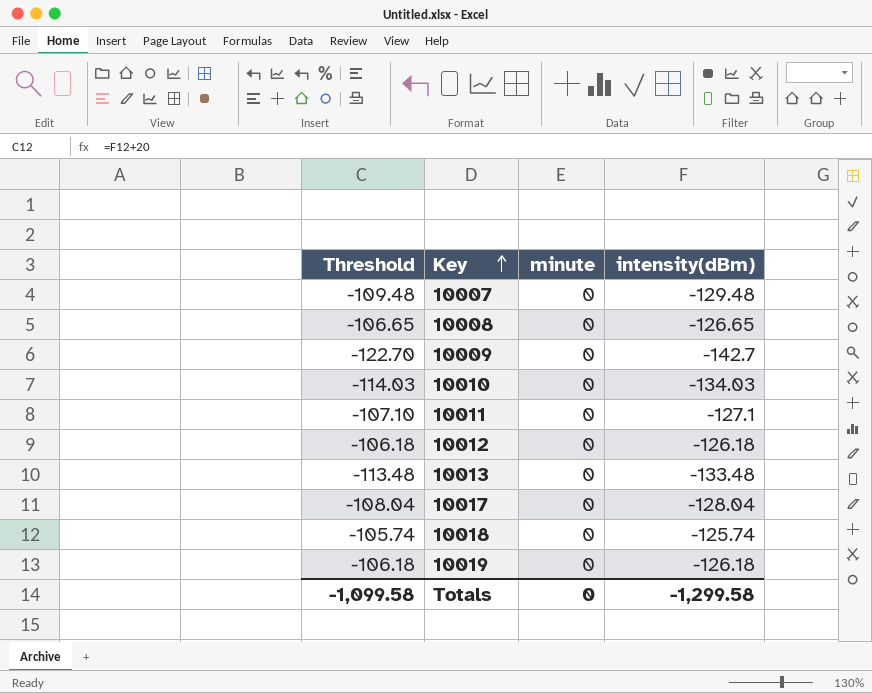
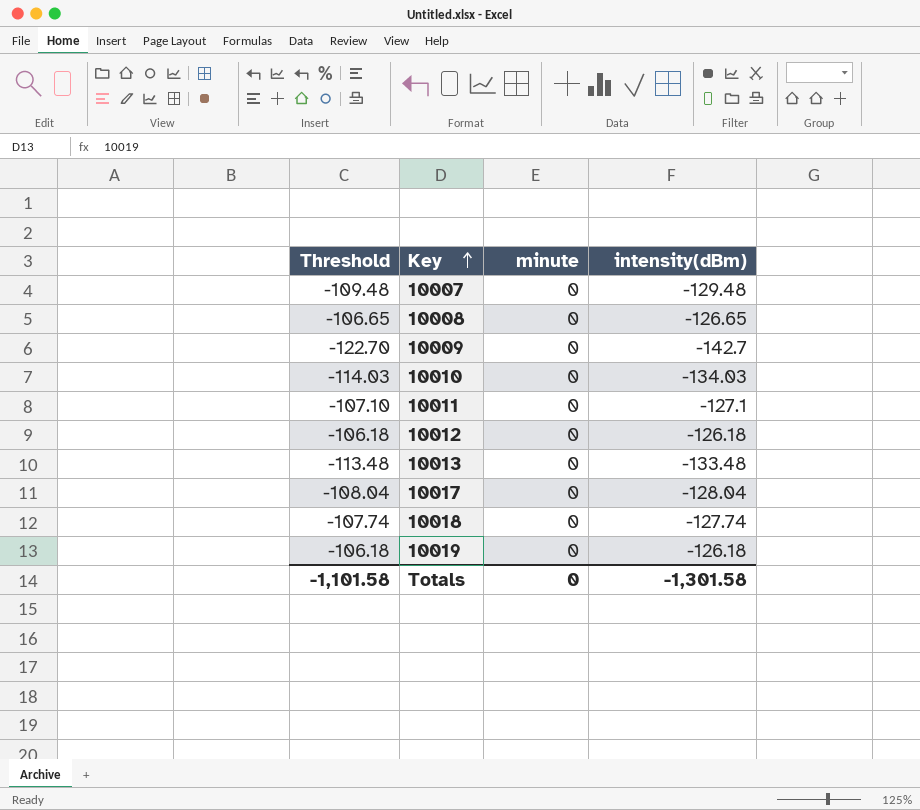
10018 | Threshold: -105.74 -> -107.74
10018 | intensity(dBm): -125.74 -> -127.74
Totals | Threshold: -1,099.58 -> -1,101.58
Totals | intensity(dBm): -1,299.58 -> -1,301.58

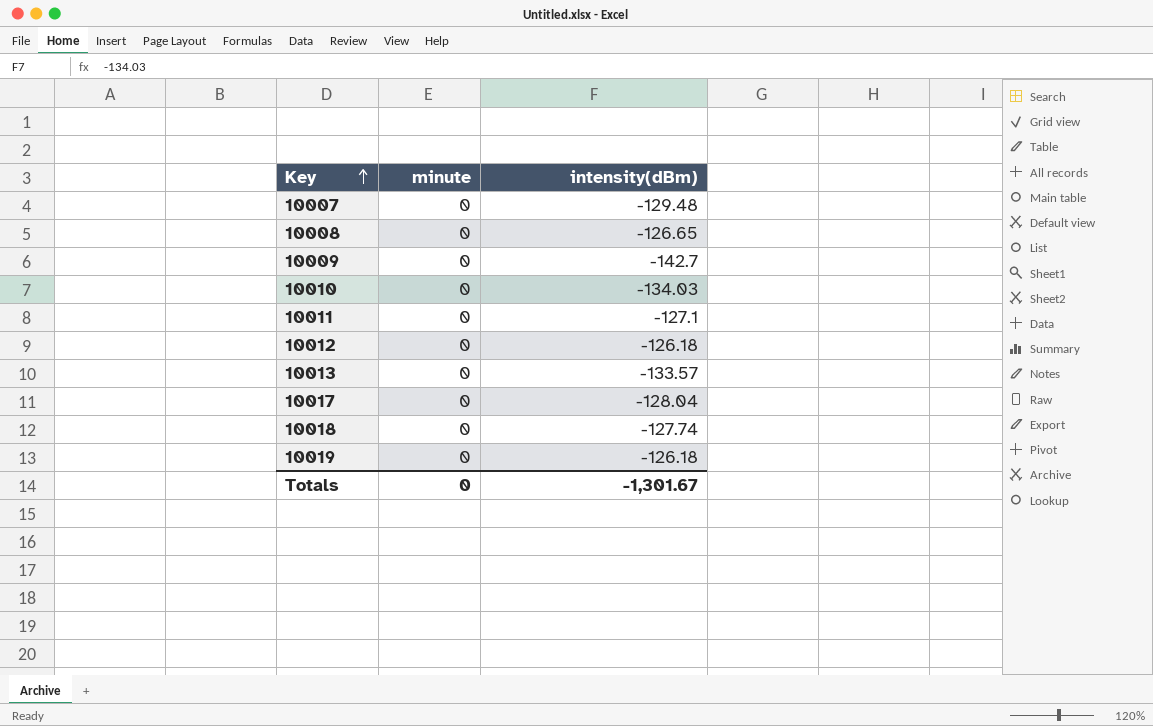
column Threshold | formula: [intensity(dBm)] + 20 -> none
10013 | intensity(dBm): -133.48 -> -133.57
Totals | intensity(dBm): -1,301.58 -> -1,301.67

